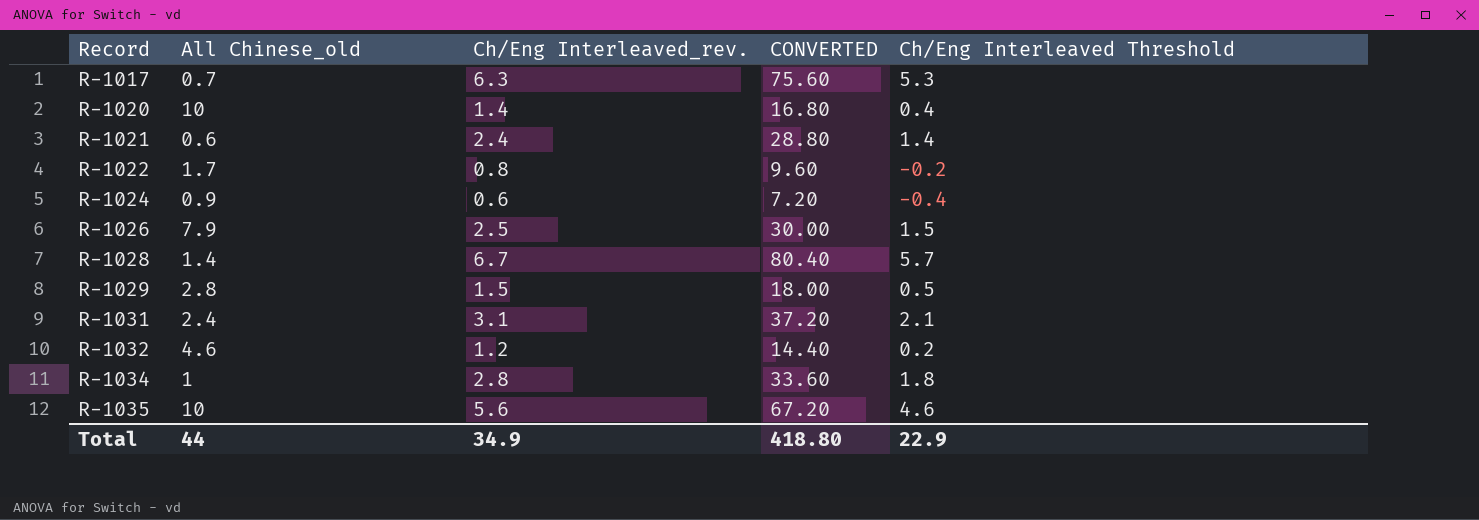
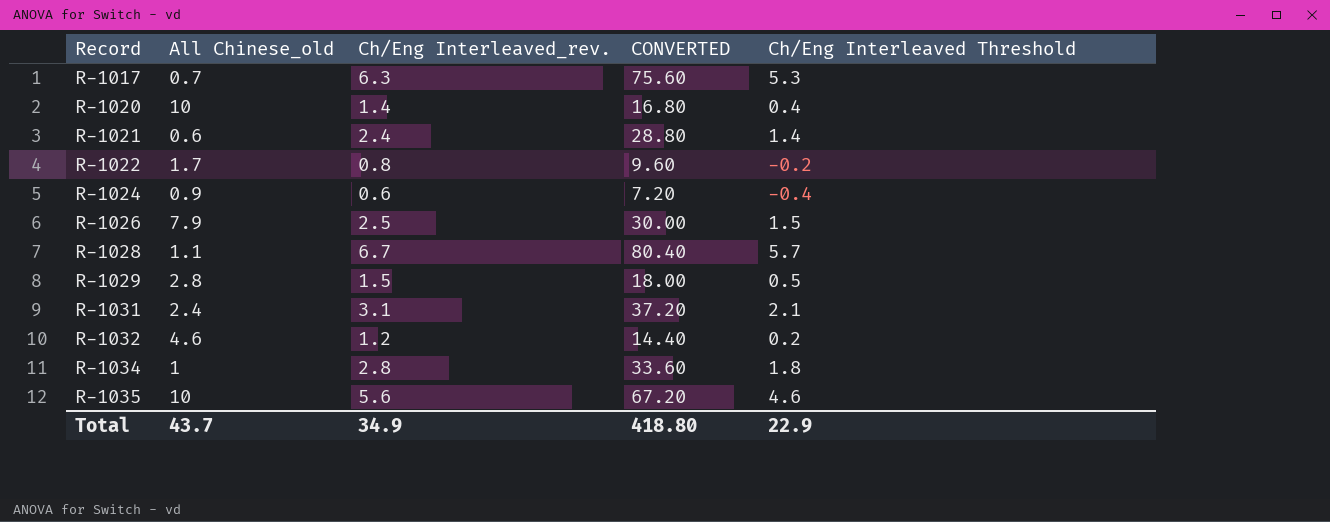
R-1028 | All Chinese_old: 1.4 -> 1.1
Total | All Chinese_old: 44 -> 43.7

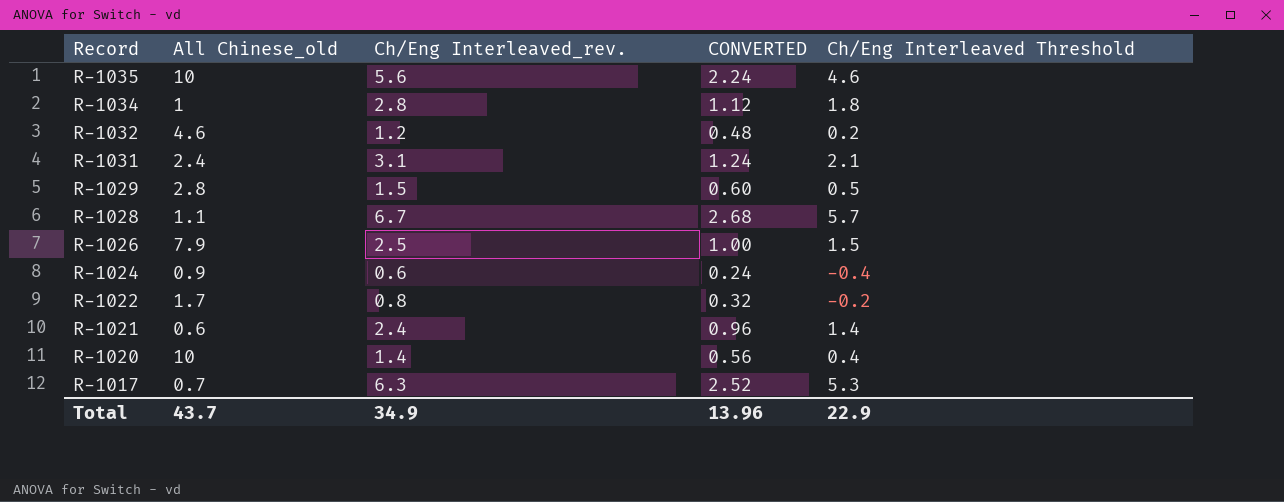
row order: Record ascending -> Record descending
column CONVERTED | formula: [Ch/Eng Interleaved_rev.] * 12 -> [Ch/Eng Interleaved_rev.] * 0.4
Total | CONVERTED: 418.80 -> 13.96

